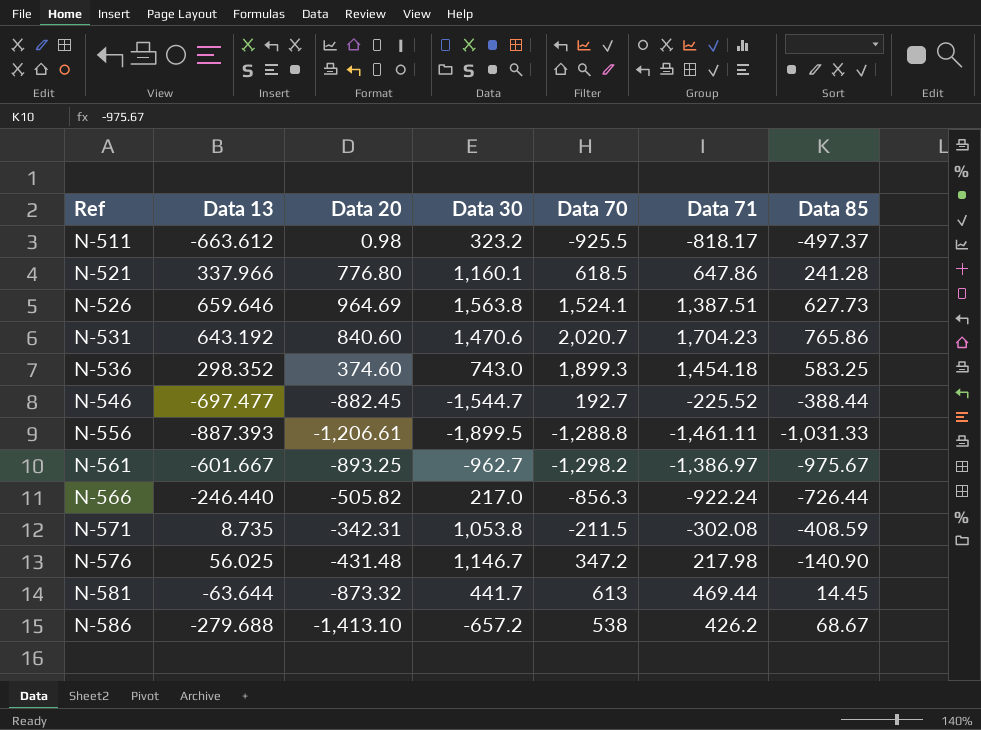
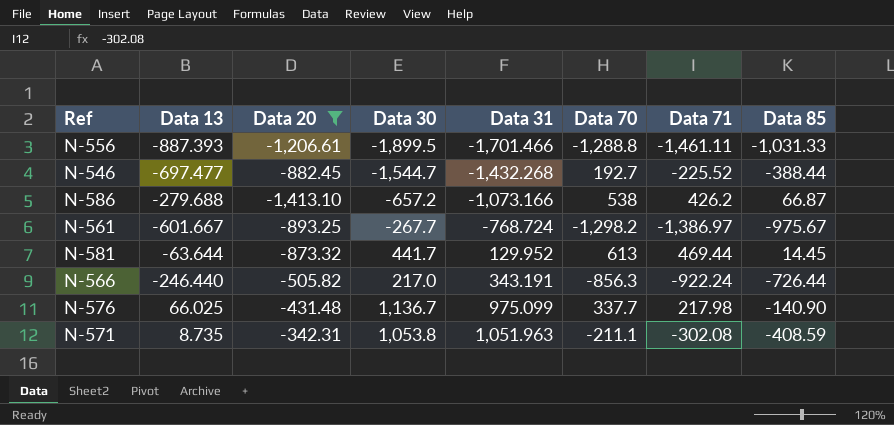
filter: none -> Data 20 <= -342.31
row order: Ref ascending -> Data 31 ascending
column Data 31 | position: none -> 5
N-586 | Data 85: 68.67 -> 66.87
N-561 | Data 30: -962.7 -> -267.7
N-576 | Data 13: 56.025 -> 66.025
N-576 | Data 30: 1,146.7 -> 1,136.7
N-576 | Data 70: 347.2 -> 337.7
N-571 | Data 70: -211.5 -> -211.1

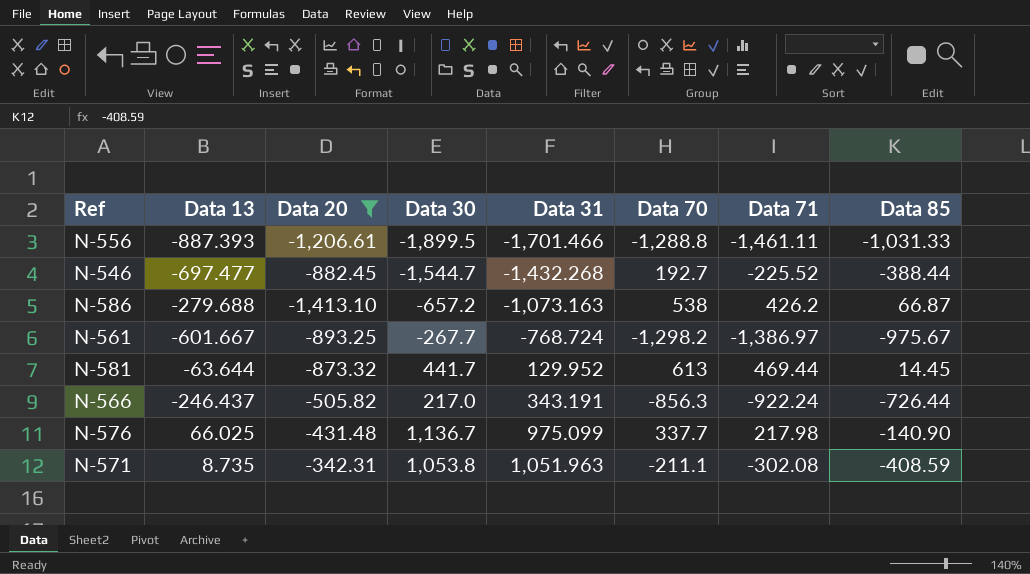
N-586 | Data 31: -1,073.166 -> -1,073.163
N-566 | Data 13: -246.440 -> -246.437

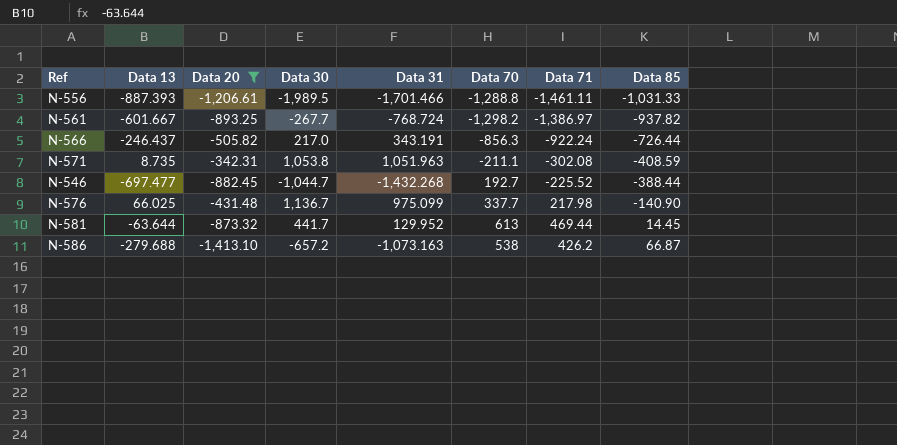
row order: Data 31 ascending -> Data 85 ascending
N-556 | Data 30: -1,899.5 -> -1,989.5
N-561 | Data 85: -975.67 -> -937.82
N-546 | Data 30: -1,544.7 -> -1,044.7

